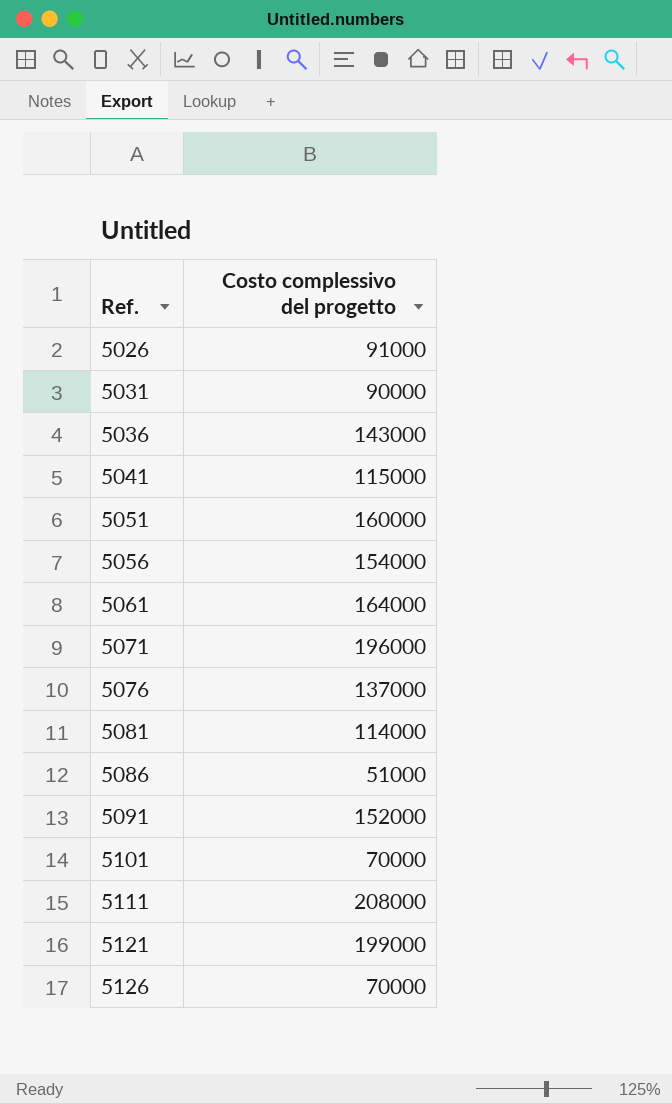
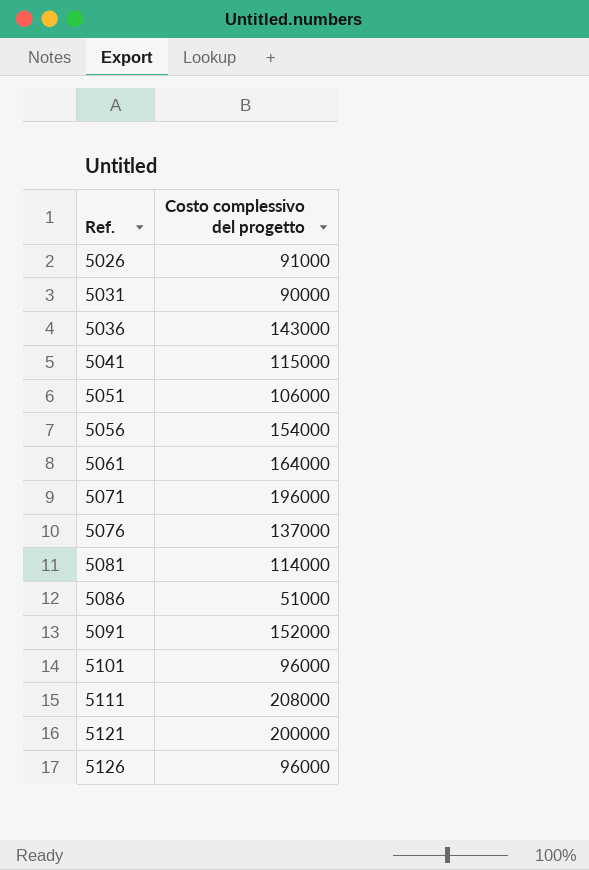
5051 | Costo complessivo del progetto: 160000 -> 106000
5101 | Costo complessivo del progetto: 70000 -> 96000
5121 | Costo complessivo del progetto: 199000 -> 200000
5126 | Costo complessivo del progetto: 70000 -> 96000

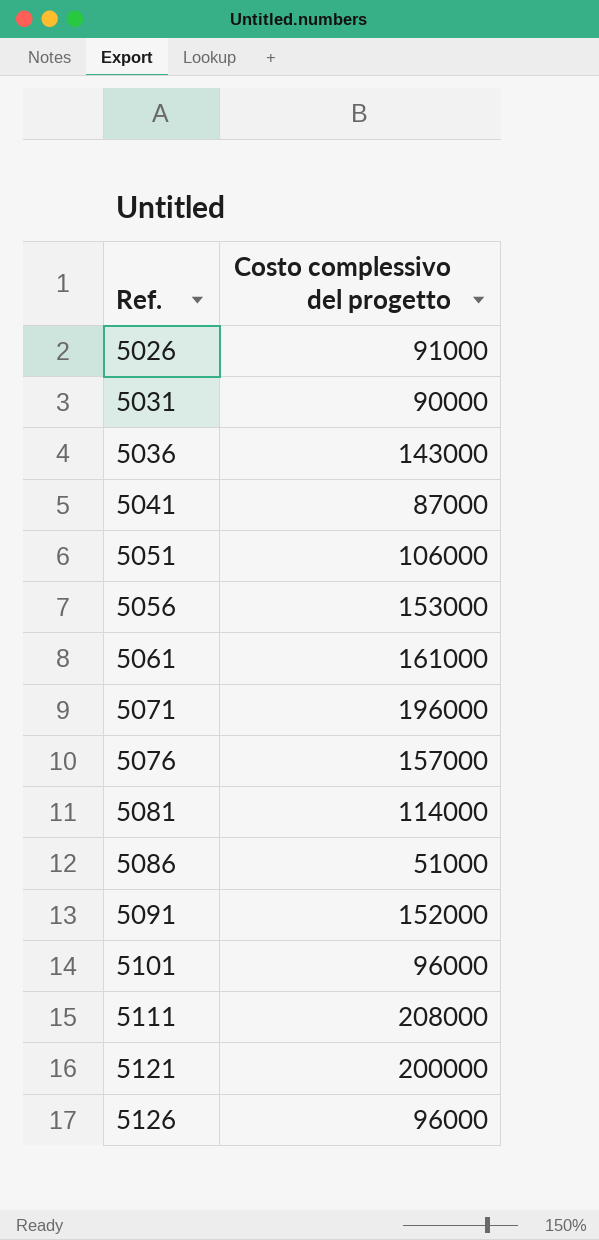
5041 | Costo complessivo del progetto: 115000 -> 87000
5056 | Costo complessivo del progetto: 154000 -> 153000
5061 | Costo complessivo del progetto: 164000 -> 161000
5076 | Costo complessivo del progetto: 137000 -> 157000

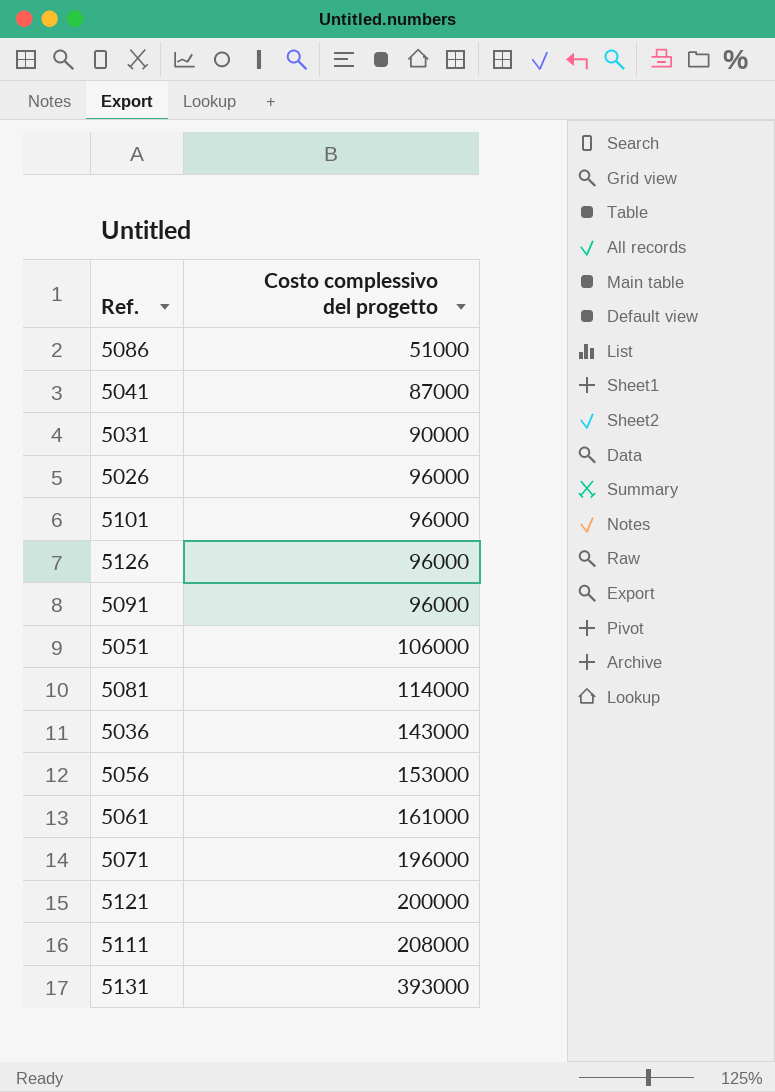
row order: Ref. ascending -> Costo complessivo del progetto ascending
row 5076: 157000 -> none
5026 | Costo complessivo del progetto: 91000 -> 96000
5091 | Costo complessivo del progetto: 152000 -> 96000
row 5131: none -> 393000

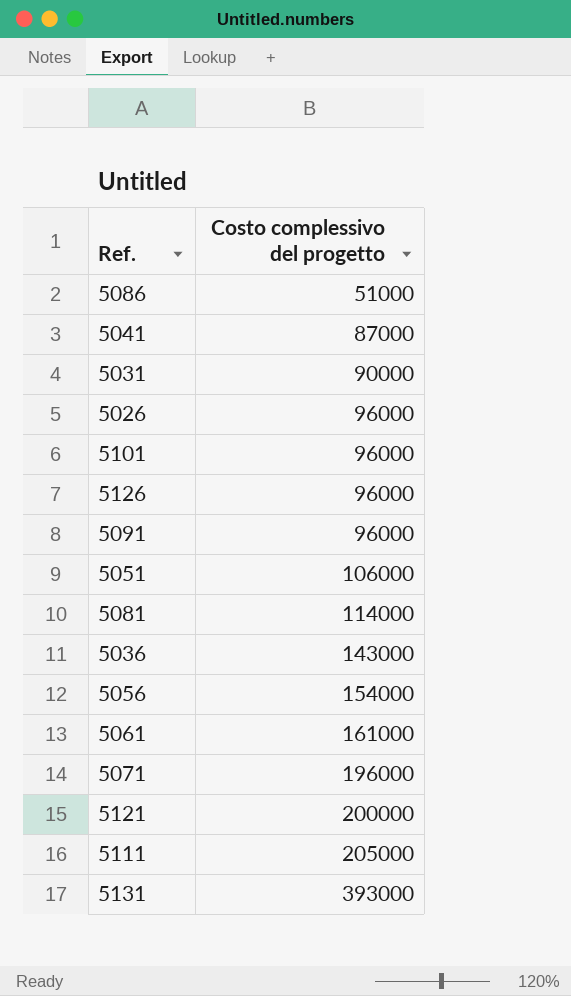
5056 | Costo complessivo del progetto: 153000 -> 154000
5111 | Costo complessivo del progetto: 208000 -> 205000

